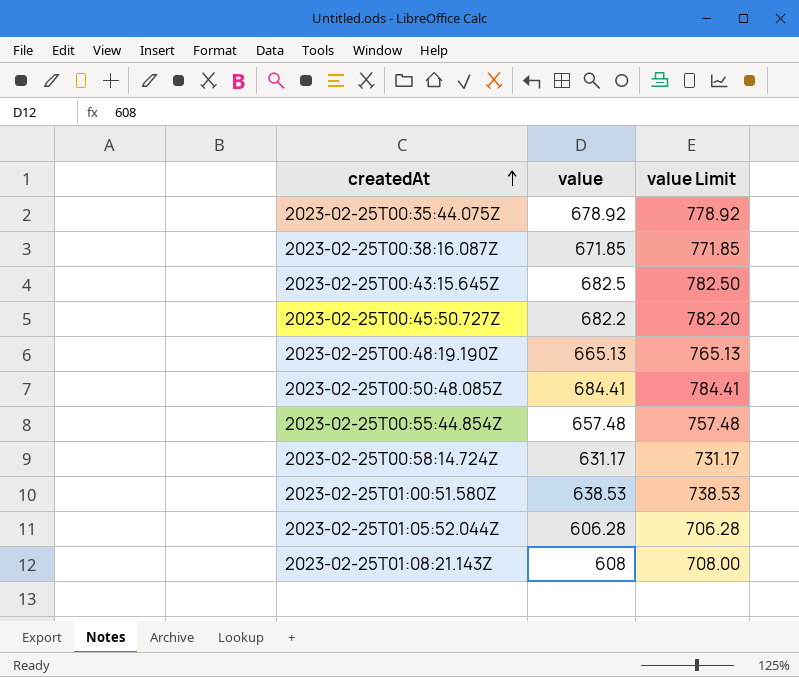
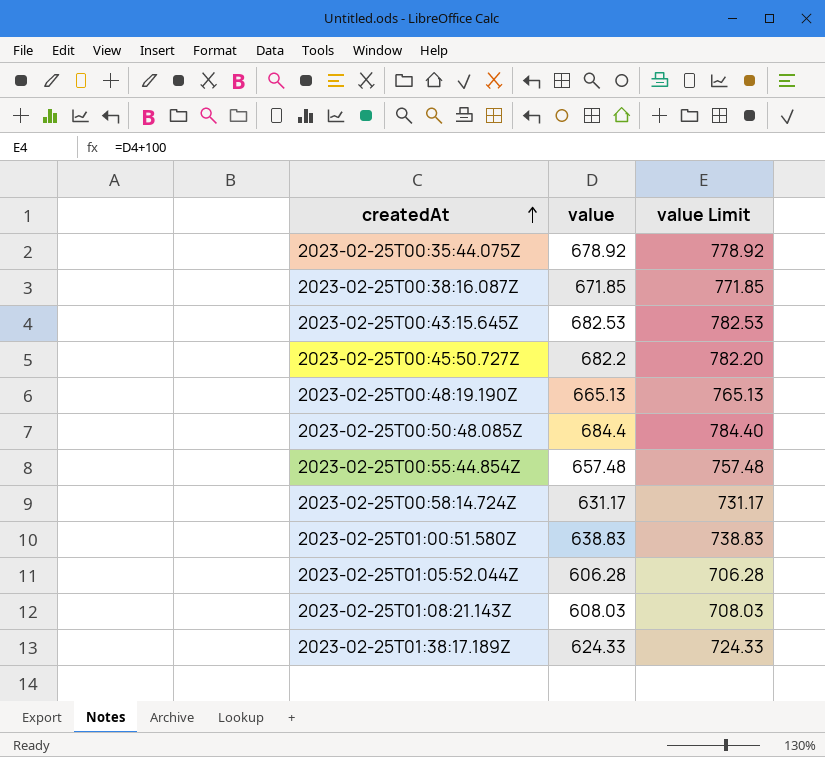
2023-02-25T00:43:15.645Z | value: 682.5 -> 682.53
2023-02-25T00:43:15.645Z | value Limit: 782.50 -> 782.53
2023-02-25T00:50:48.085Z | value: 684.41 -> 684.4
2023-02-25T00:50:48.085Z | value Limit: 784.41 -> 784.40
2023-02-25T01:00:51.580Z | value: 638.53 -> 638.83
2023-02-25T01:00:51.580Z | value Limit: 738.53 -> 738.83
2023-02-25T01:08:21.143Z | value: 608 -> 608.03
2023-02-25T01:08:21.143Z | value Limit: 708.00 -> 708.03
row 2023-02-25T01:38:17.189Z: none -> 624.33 | 724.33

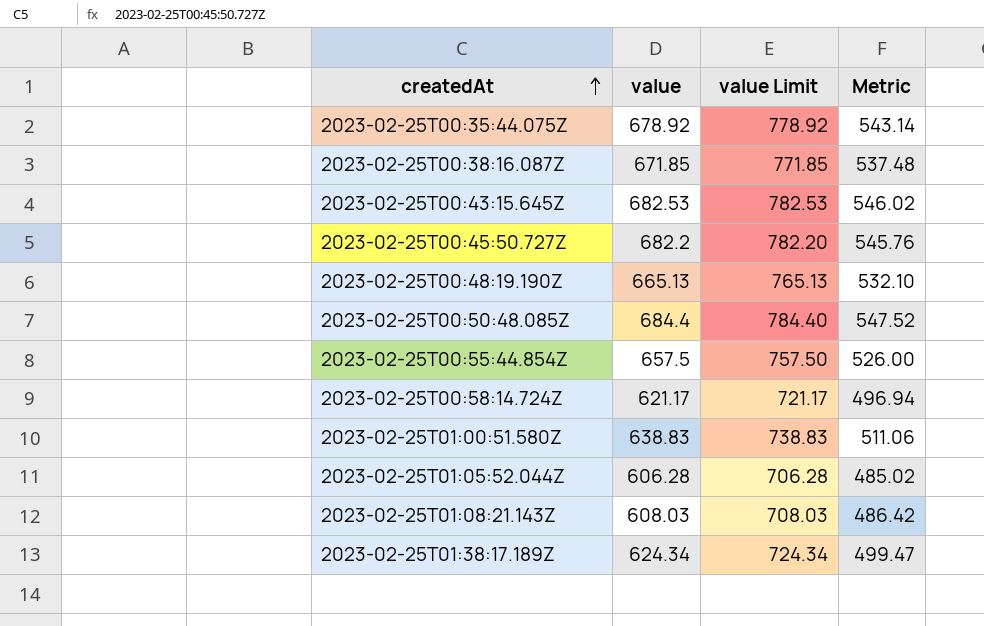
column Metric | formula: none -> [value] * 0.8
2023-02-25T00:55:44.854Z | value: 657.48 -> 657.5
2023-02-25T00:55:44.854Z | value Limit: 757.48 -> 757.50
2023-02-25T00:58:14.724Z | value: 631.17 -> 621.17
2023-02-25T00:58:14.724Z | value Limit: 731.17 -> 721.17
2023-02-25T01:38:17.189Z | value: 624.33 -> 624.34
2023-02-25T01:38:17.189Z | value Limit: 724.33 -> 724.34

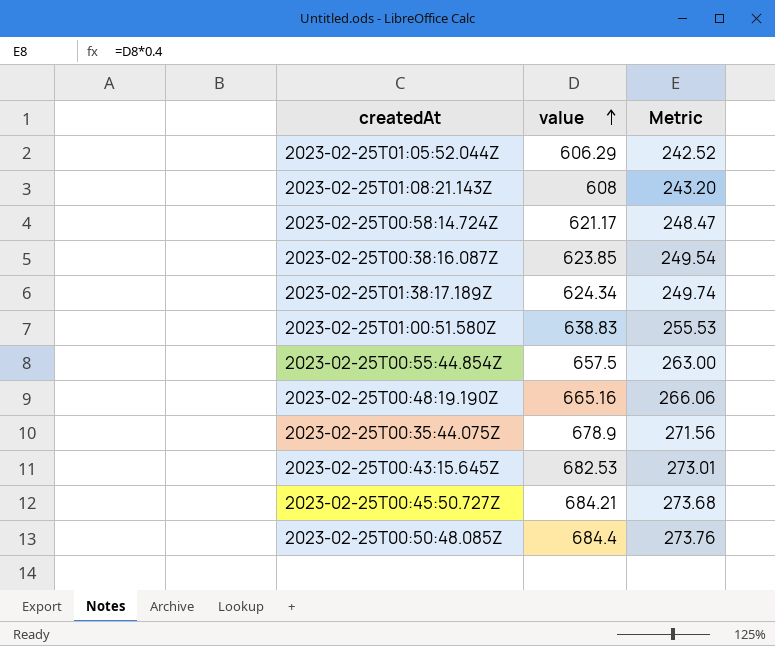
row order: createdAt ascending -> value ascending
column value Limit | formula: [value] + 100 -> none
column Metric | formula: [value] * 0.8 -> [value] * 0.4
2023-02-25T01:05:52.044Z | value: 606.28 -> 606.29
2023-02-25T01:08:21.143Z | value: 608.03 -> 608
2023-02-25T00:38:16.087Z | value: 671.85 -> 623.85
2023-02-25T00:48:19.190Z | value: 665.13 -> 665.16
2023-02-25T00:35:44.075Z | value: 678.92 -> 678.9
2023-02-25T00:45:50.727Z | value: 682.2 -> 684.21

